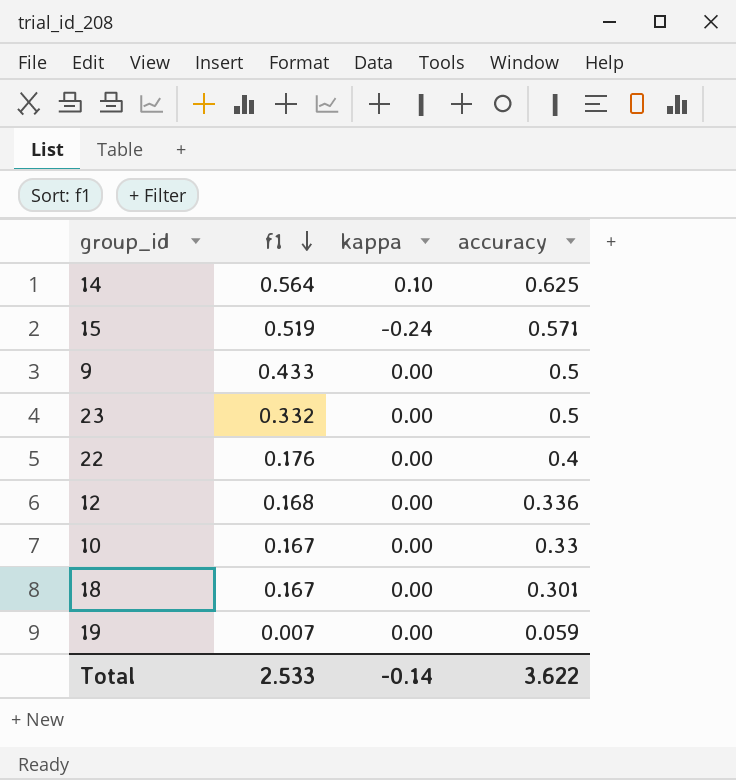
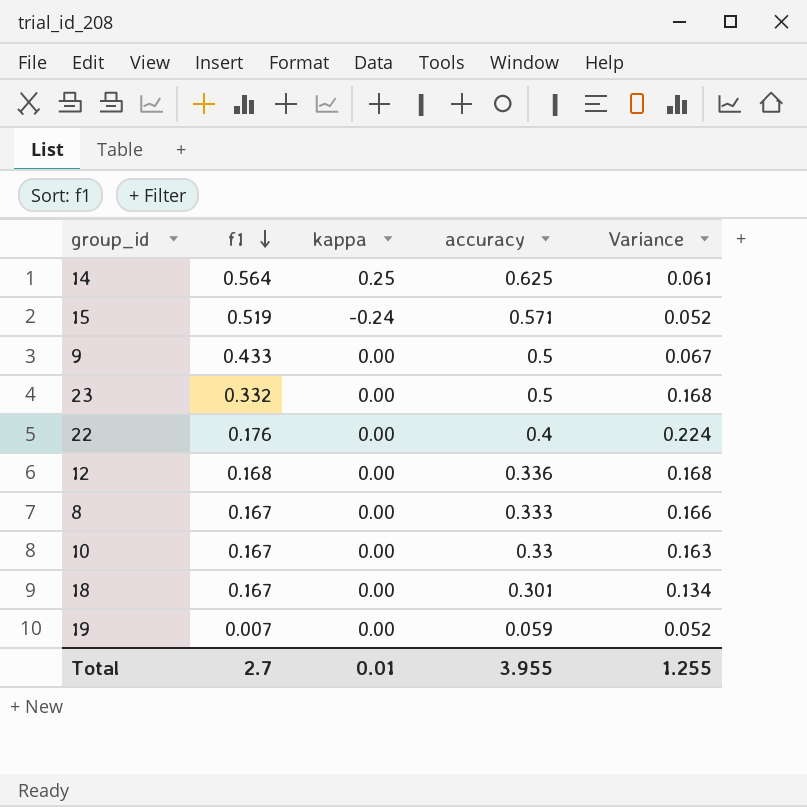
column Variance | formula: none -> [accuracy] - [f1]
14 | kappa: 0.10 -> 0.25
row 8: none -> 0.167 | 0.00 | 0.333 | 0.166
Total | f1: 2.533 -> 2.7
Total | kappa: -0.14 -> 0.01
Total | accuracy: 3.622 -> 3.955

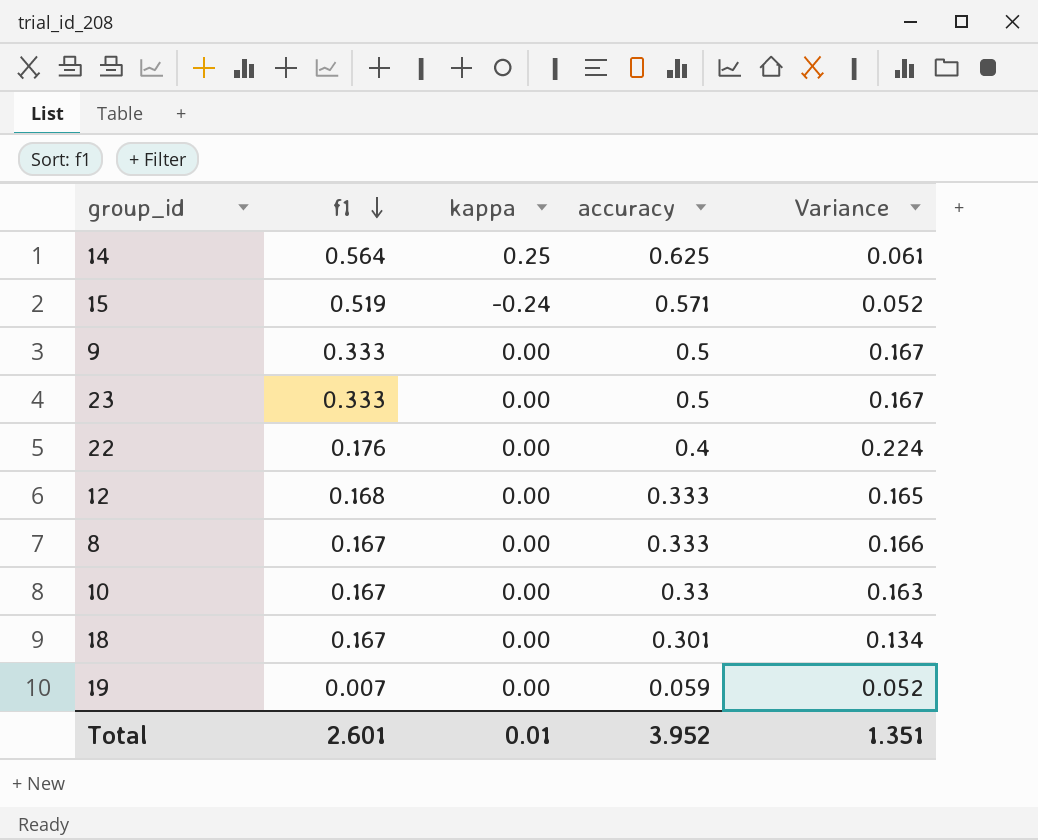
9 | f1: 0.433 -> 0.333
9 | Variance: 0.067 -> 0.167
23 | f1: 0.332 -> 0.333
23 | Variance: 0.168 -> 0.167
12 | accuracy: 0.336 -> 0.333
12 | Variance: 0.168 -> 0.165
Total | f1: 2.7 -> 2.601
Total | accuracy: 3.955 -> 3.952
Total | Variance: 1.255 -> 1.351

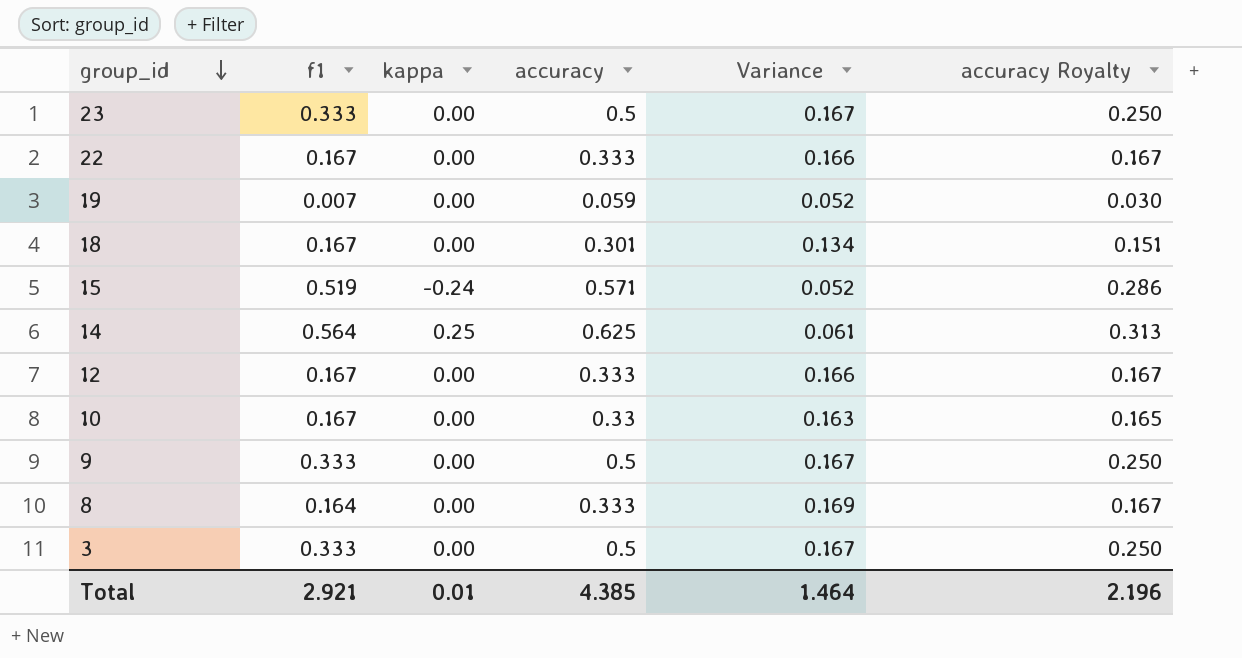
row order: f1 descending -> group_id descending
column accuracy Royalty | formula: none -> [accuracy] * 0.5
22 | f1: 0.176 -> 0.167
22 | accuracy: 0.4 -> 0.333
22 | Variance: 0.224 -> 0.166
12 | f1: 0.168 -> 0.167
12 | Variance: 0.165 -> 0.166
8 | f1: 0.167 -> 0.164
8 | Variance: 0.166 -> 0.169
row 3: none -> 0.333 | 0.00 | 0.5 | 0.167 | 0.250
Total | f1: 2.601 -> 2.921
Total | accuracy: 3.952 -> 4.385
Total | Variance: 1.351 -> 1.464

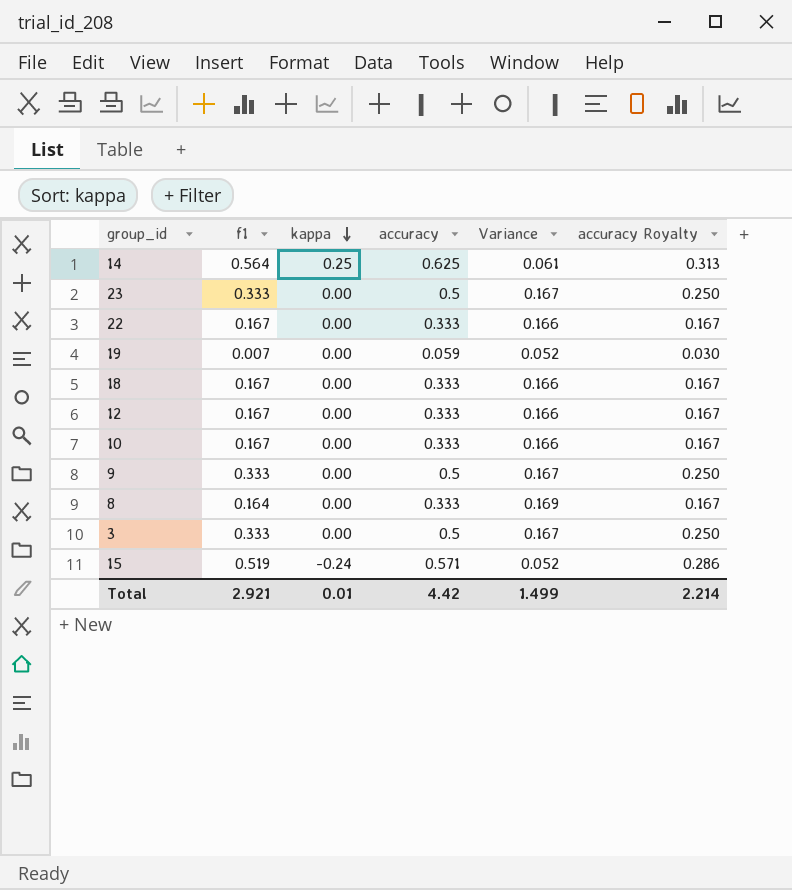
row order: group_id descending -> kappa descending
18 | accuracy: 0.301 -> 0.333
18 | Variance: 0.134 -> 0.166
18 | accuracy Royalty: 0.151 -> 0.167
10 | accuracy: 0.33 -> 0.333
10 | Variance: 0.163 -> 0.166
10 | accuracy Royalty: 0.165 -> 0.167
Total | accuracy: 4.385 -> 4.42
Total | Variance: 1.464 -> 1.499
Total | accuracy Royalty: 2.196 -> 2.214

